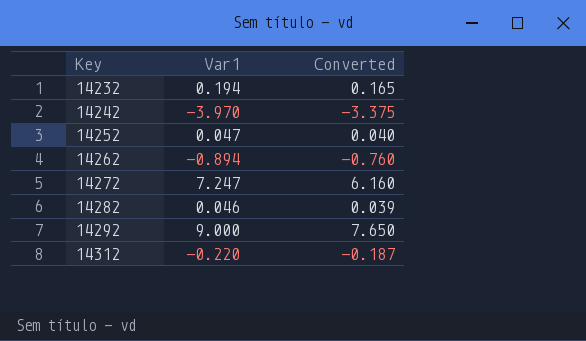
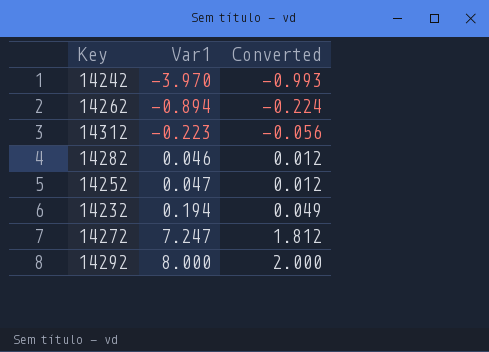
row order: Key ascending -> Var1 ascending
column Converted | formula: [Var1] * 0.85 -> [Var1] * 0.25
14312 | Var1: -0.220 -> -0.223
14292 | Var1: 9.000 -> 8.000

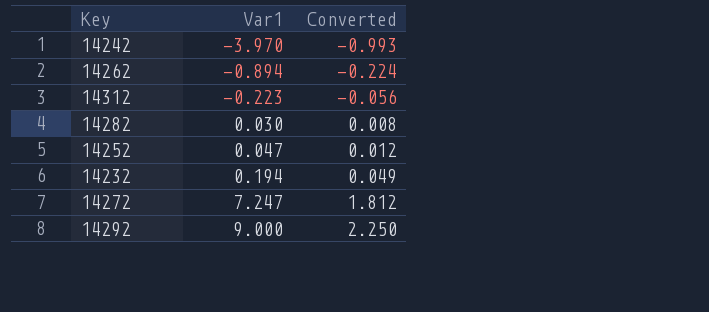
14282 | Var1: 0.046 -> 0.030
14282 | Converted: 0.012 -> 0.008
14292 | Var1: 8.000 -> 9.000
14292 | Converted: 2.000 -> 2.250

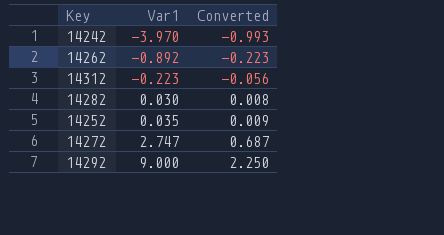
row 14232: 0.194 | 0.049 -> none
14262 | Var1: -0.894 -> -0.892
14262 | Converted: -0.224 -> -0.223
14252 | Var1: 0.047 -> 0.035
14252 | Converted: 0.012 -> 0.009
14272 | Var1: 7.247 -> 2.747
14272 | Converted: 1.812 -> 0.687

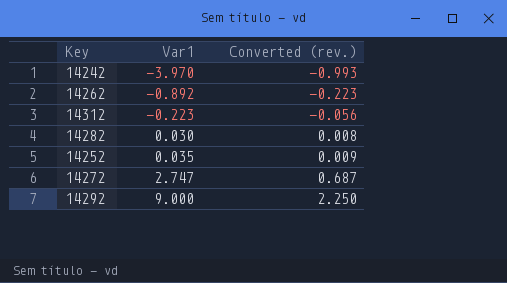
column name: Converted -> Converted (rev.)

